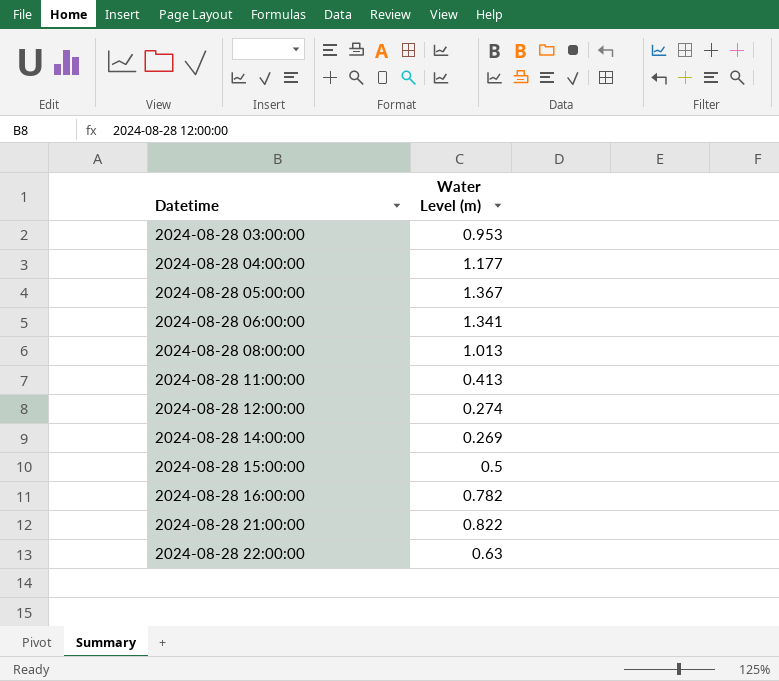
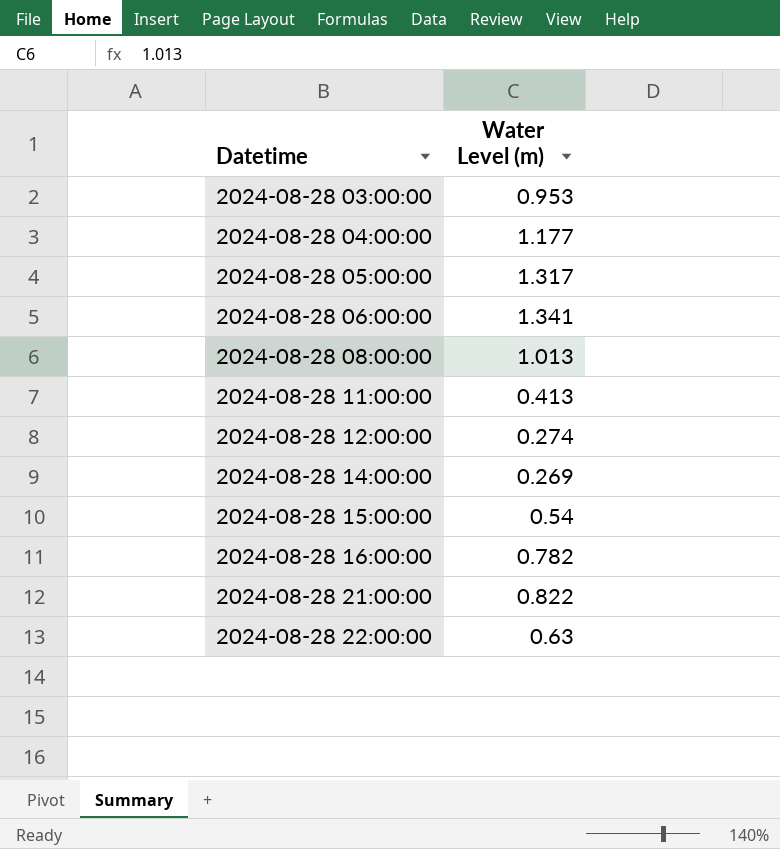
2024-08-28 05:00:00 | Water Level (m): 1.367 -> 1.317
2024-08-28 15:00:00 | Water Level (m): 0.5 -> 0.54

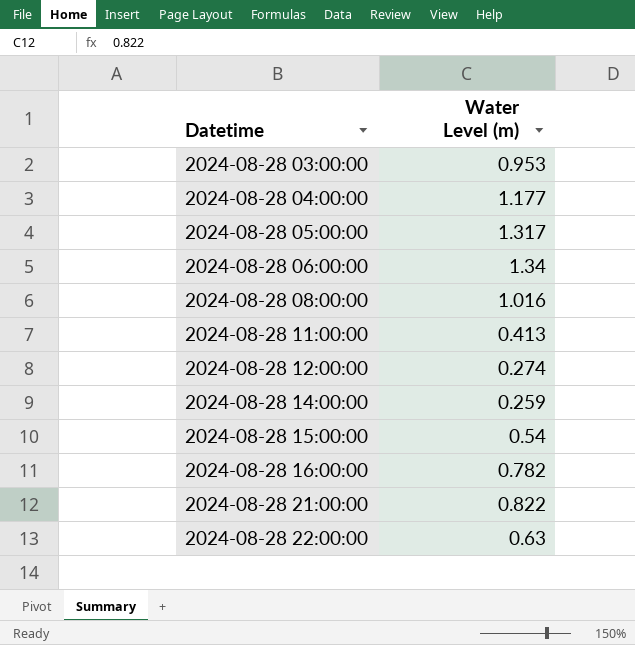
2024-08-28 06:00:00 | Water Level (m): 1.341 -> 1.34
2024-08-28 08:00:00 | Water Level (m): 1.013 -> 1.016
2024-08-28 14:00:00 | Water Level (m): 0.269 -> 0.259

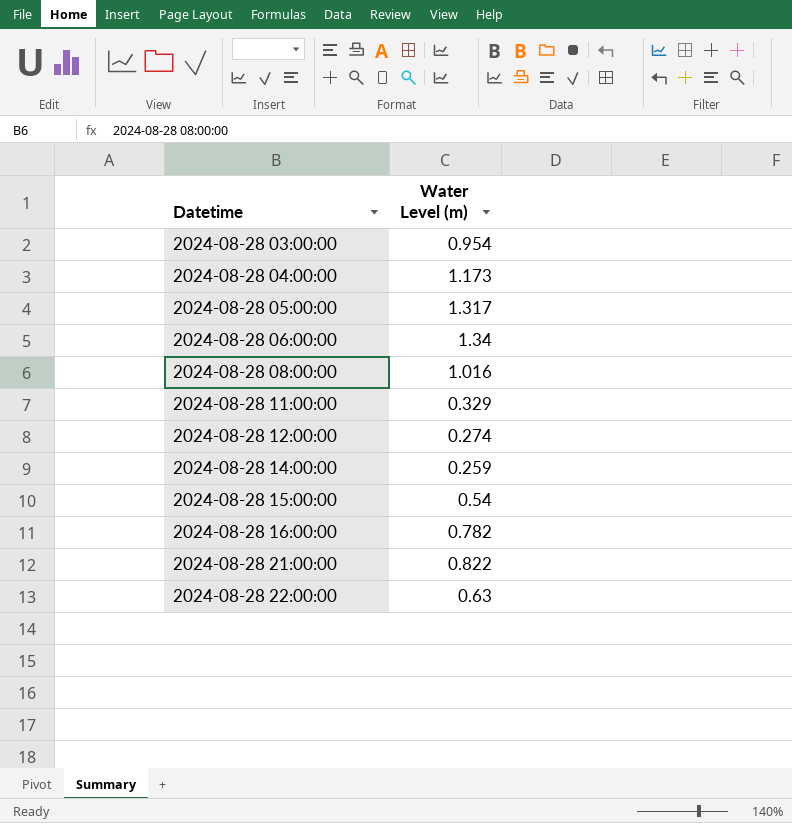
2024-08-28 03:00:00 | Water Level (m): 0.953 -> 0.954
2024-08-28 04:00:00 | Water Level (m): 1.177 -> 1.173
2024-08-28 11:00:00 | Water Level (m): 0.413 -> 0.329

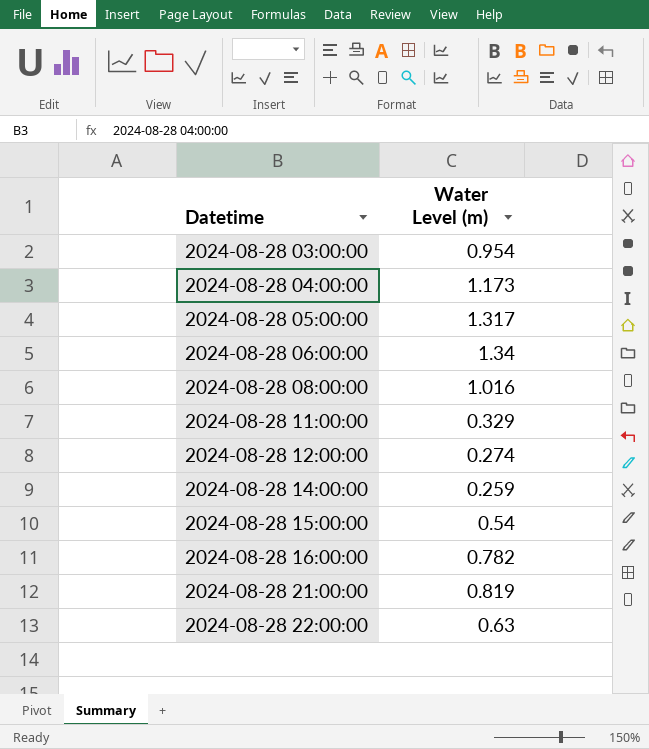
2024-08-28 21:00:00 | Water Level (m): 0.822 -> 0.819

